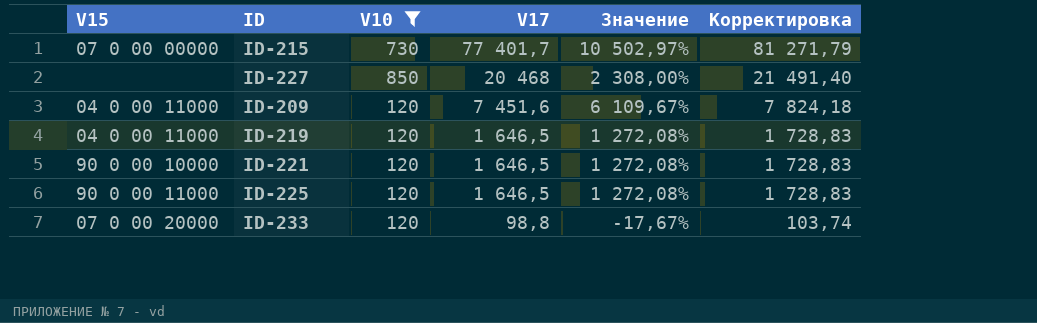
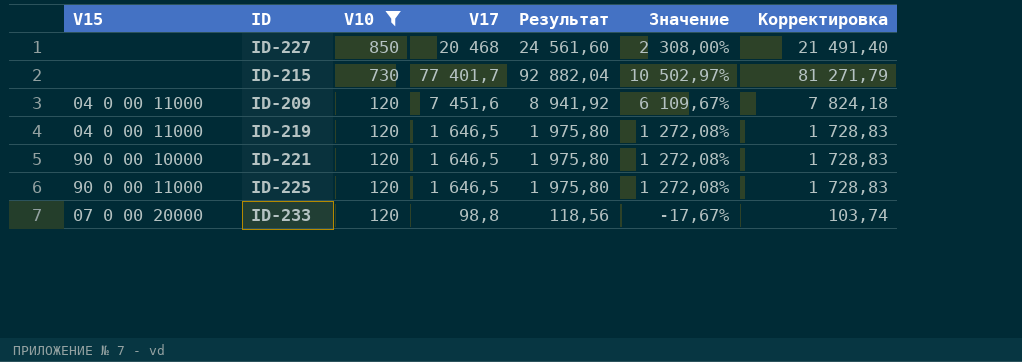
row order: V17 descending -> V10 descending
column Результат | formula: none -> [V17] * 1,2
ID-215 | V15: 07 0 00 00000 -> none

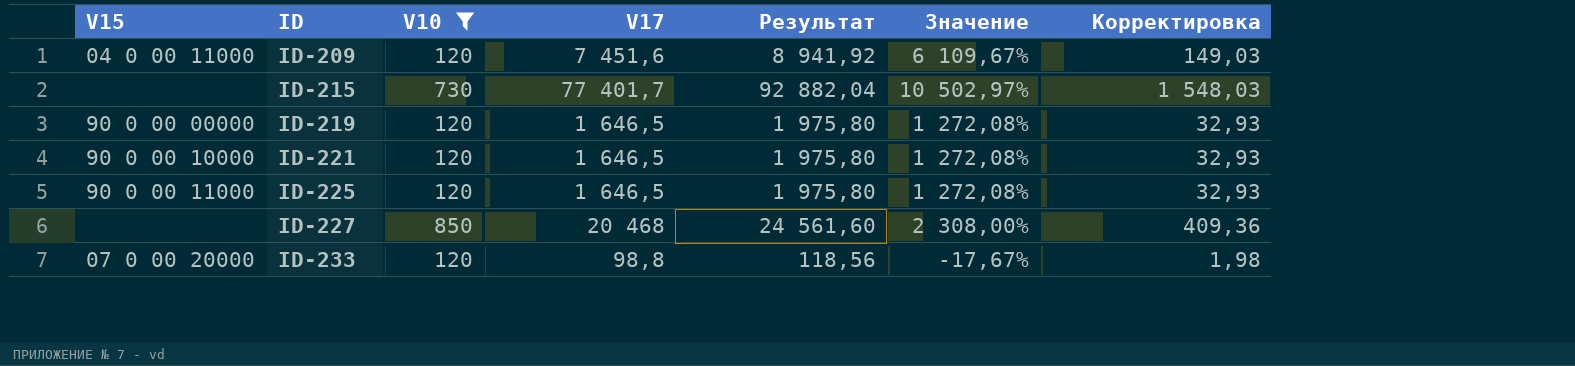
row order: V10 descending -> ID ascending
column Корректировка | formula: [V17] * 1,05 -> [V17] * 0,02
ID-219 | V15: 04 0 00 11000 -> 90 0 00 00000

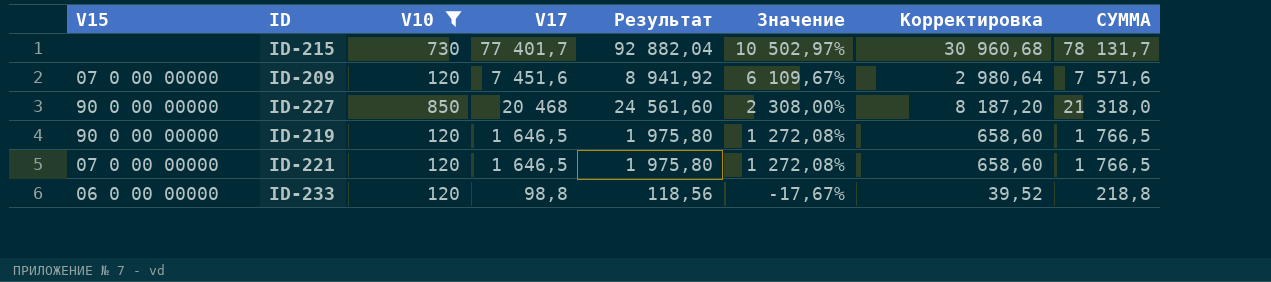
row order: ID ascending -> Значение descending
column Корректировка | formula: [V17] * 0,02 -> [V17] * 0,4
column СУММА | formula: none -> [V10] + [V17]
row ID-225: 90 0 00 11000 | 120 | 1 646,5 | 1 975,80 | 1 272,08% | 32,93 -> none
ID-209 | V15: 04 0 00 11000 -> 07 0 00 00000
ID-227 | V15: none -> 90 0 00 00000
ID-221 | V15: 90 0 00 10000 -> 07 0 00 00000
ID-233 | V15: 07 0 00 20000 -> 06 0 00 00000

